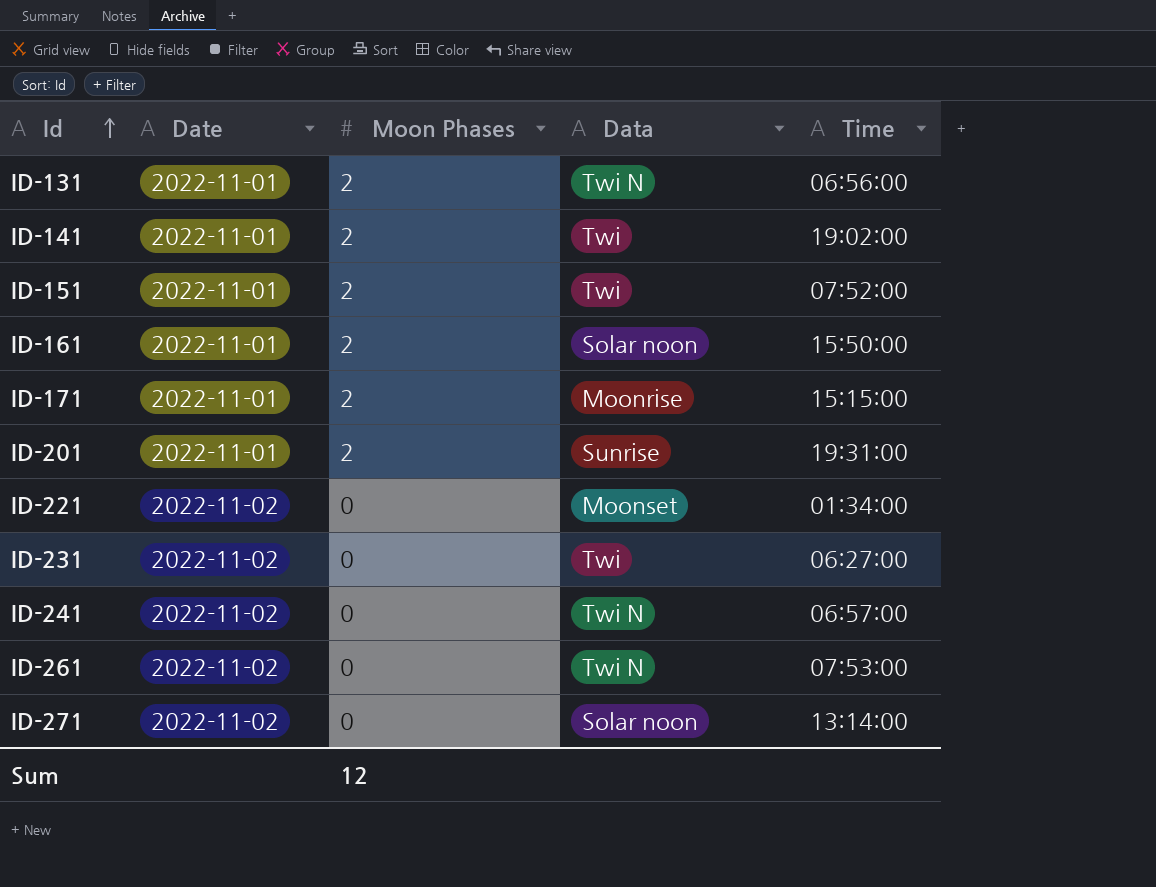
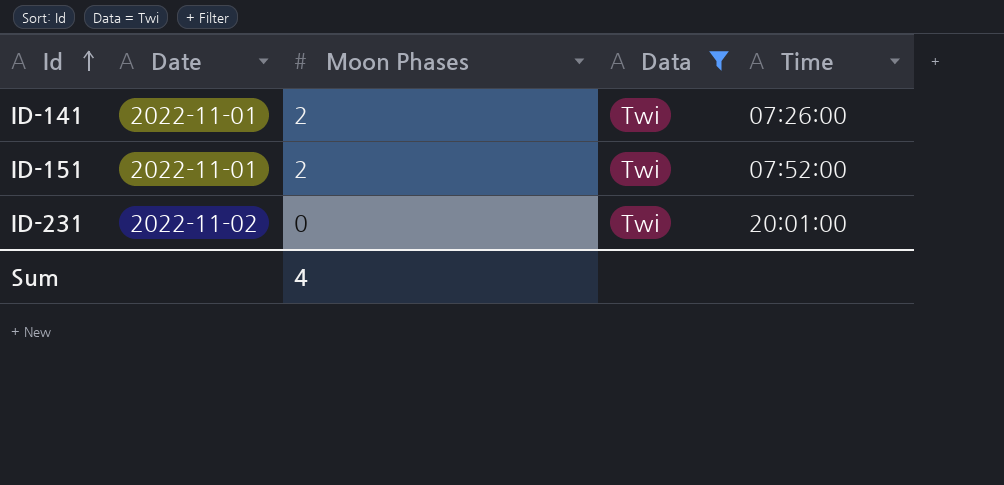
filter: none -> Data = Twi
ID-141 | Time: 19:02:00 -> 07:26:00
ID-231 | Time: 06:27:00 -> 20:01:00
Sum | Moon Phases: 12 -> 4

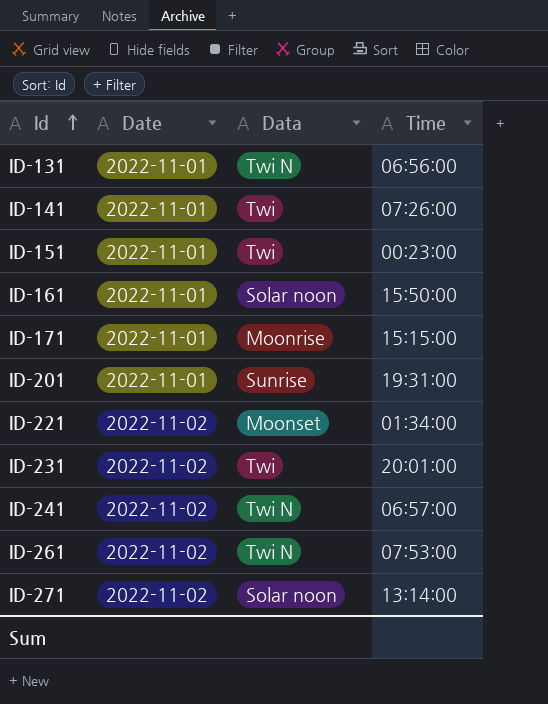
filter: Data = Twi -> none
column Moon Phases | position: 3 -> none
ID-151 | Time: 07:52:00 -> 00:23:00

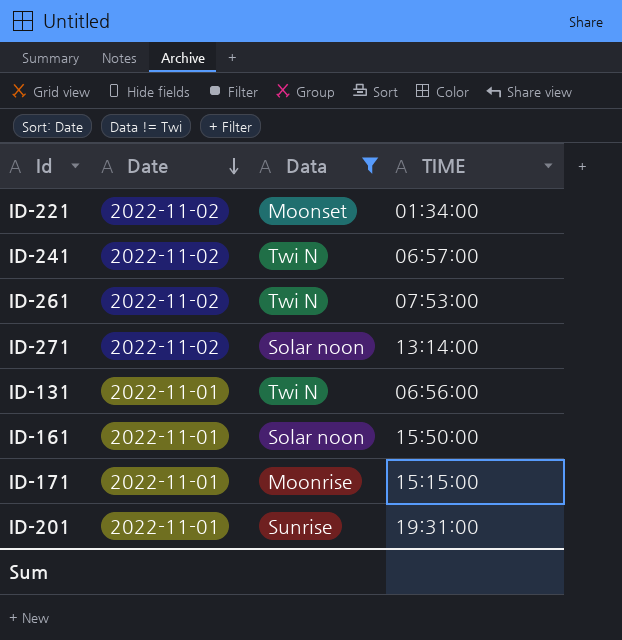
filter: none -> Data != Twi
row order: Id ascending -> Date descending
column name: Time -> TIME

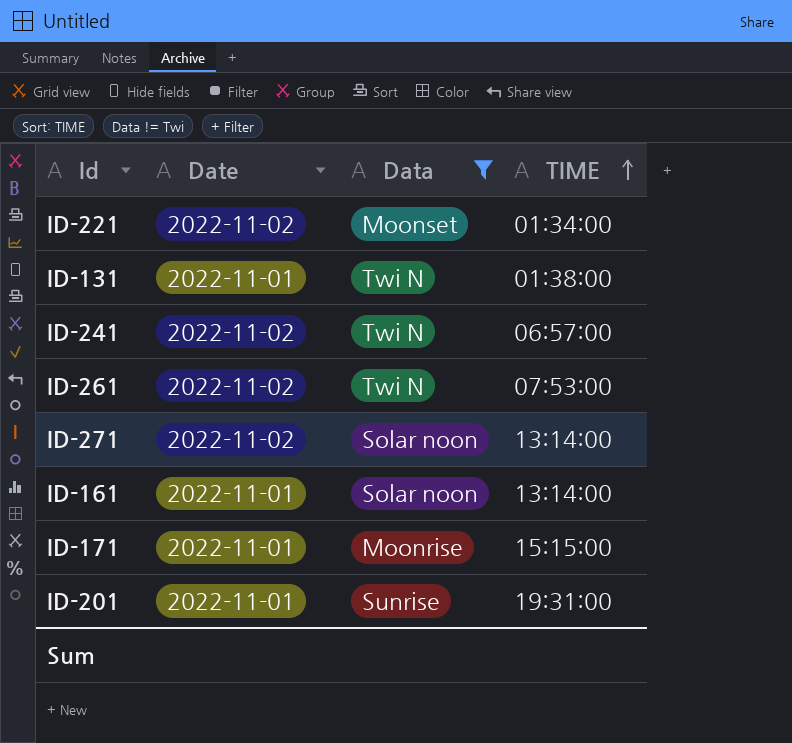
row order: Date descending -> TIME ascending
ID-131 | TIME: 06:56:00 -> 01:38:00
ID-161 | TIME: 15:50:00 -> 13:14:00

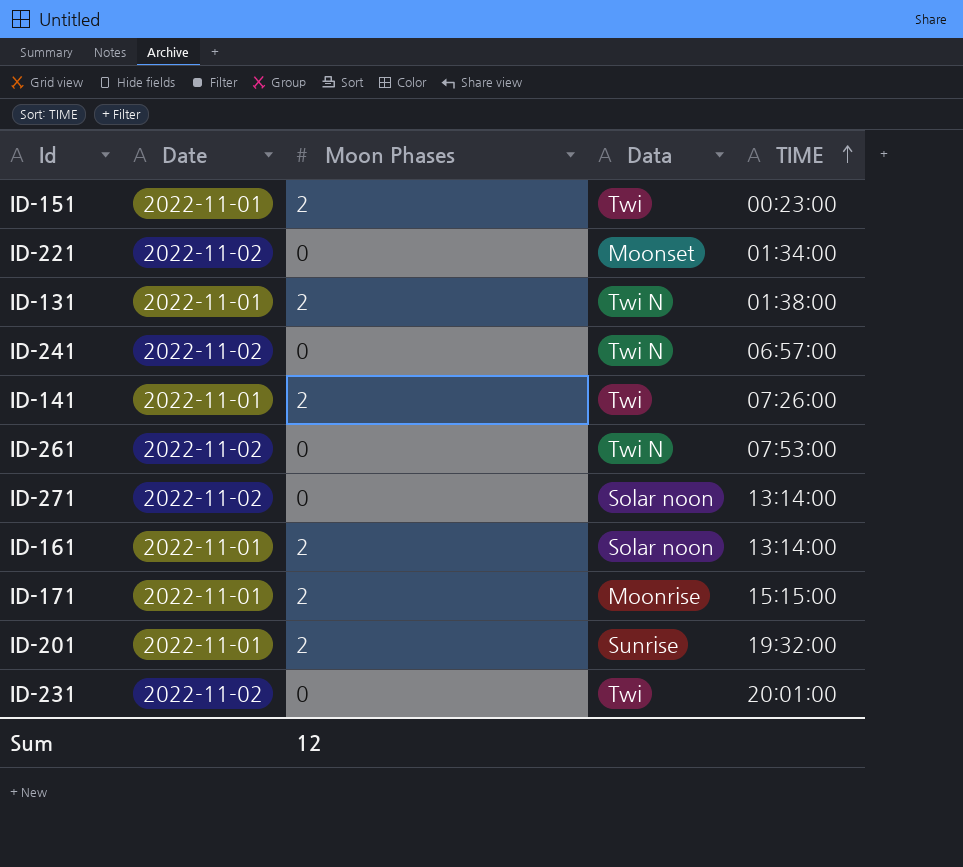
filter: Data != Twi -> none
column Moon Phases | position: none -> 3
ID-201 | TIME: 19:31:00 -> 19:32:00

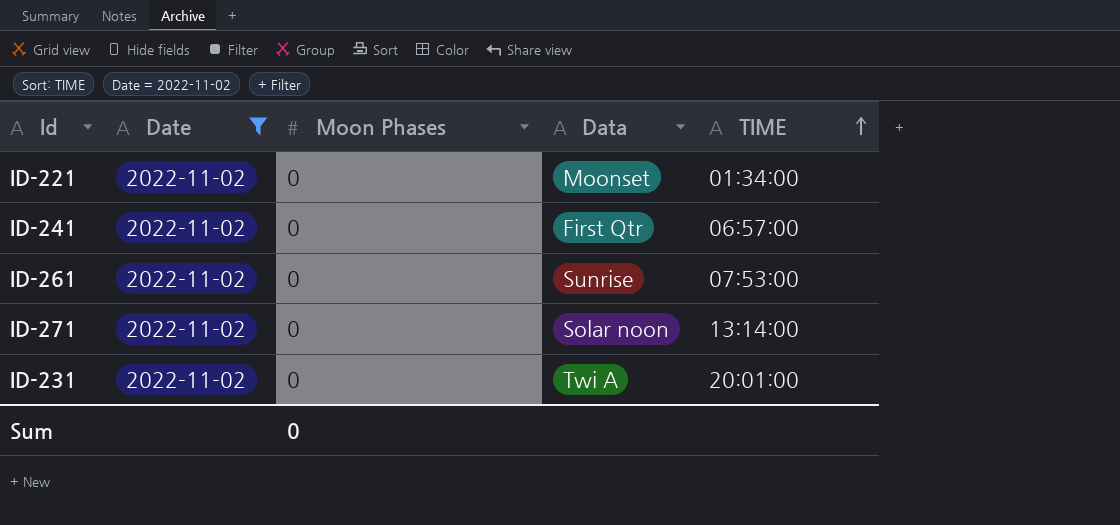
filter: none -> Date = 2022-11-02
ID-241 | Data: Twi N -> First Qtr
ID-261 | Data: Twi N -> Sunrise
ID-231 | Data: Twi -> Twi A
Sum | Moon Phases: 12 -> 0

